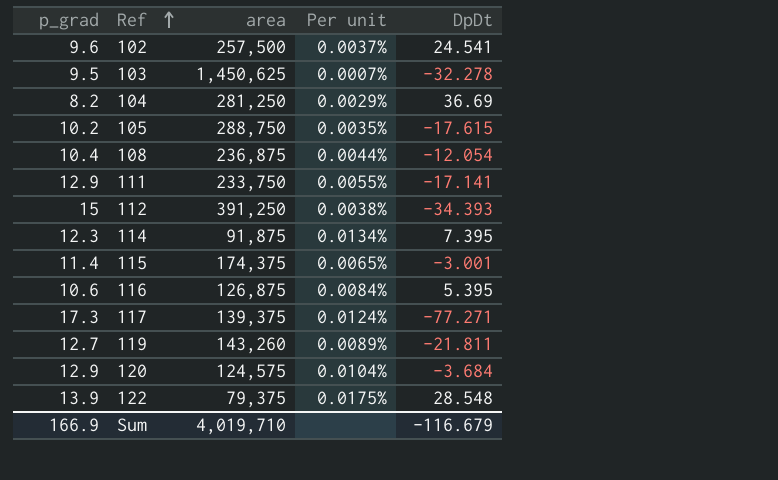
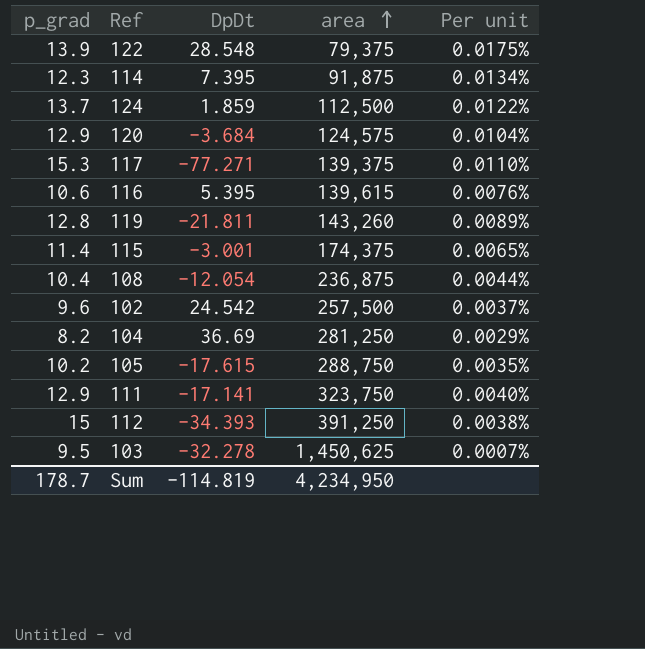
row order: Ref ascending -> area ascending
column DpDt | position: 5 -> 3
row 124: none -> 13.7 | 1.859 | 112,500 | 0.0122%
117 | p_grad: 17.3 -> 15.3
117 | Per unit: 0.0124% -> 0.0110%
116 | area: 126,875 -> 139,615
116 | Per unit: 0.0084% -> 0.0076%
119 | p_grad: 12.7 -> 12.8
102 | DpDt: 24.541 -> 24.542
111 | area: 233,750 -> 323,750
111 | Per unit: 0.0055% -> 0.0040%
Sum | p_grad: 166.9 -> 178.7
Sum | DpDt: -116.679 -> -114.819
Sum | area: 4,019,710 -> 4,234,950

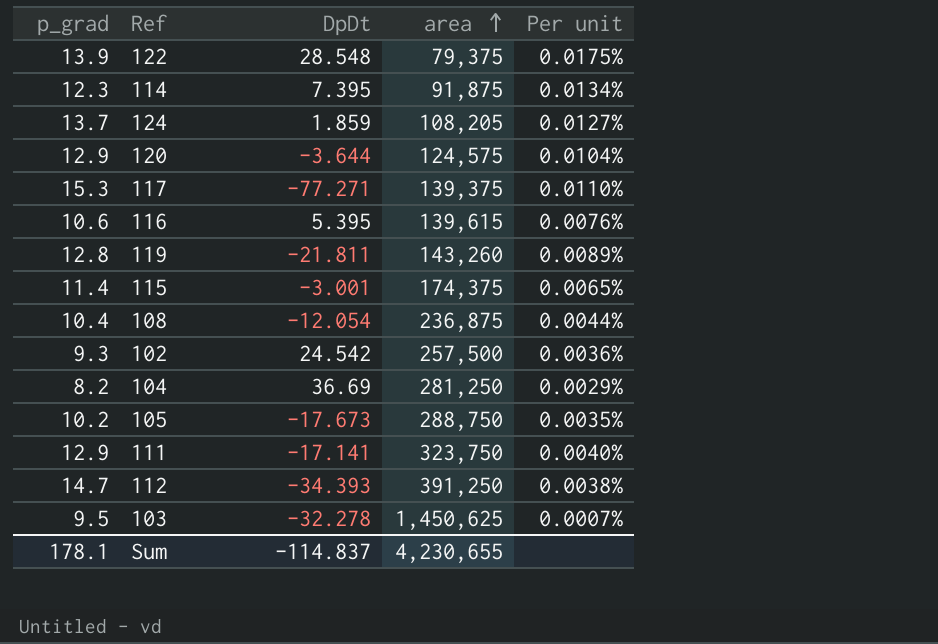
124 | area: 112,500 -> 108,205
124 | Per unit: 0.0122% -> 0.0127%
120 | DpDt: -3.684 -> -3.644
102 | p_grad: 9.6 -> 9.3
102 | Per unit: 0.0037% -> 0.0036%
105 | DpDt: -17.615 -> -17.673
112 | p_grad: 15 -> 14.7
Sum | p_grad: 178.7 -> 178.1
Sum | DpDt: -114.819 -> -114.837
Sum | area: 4,234,950 -> 4,230,655

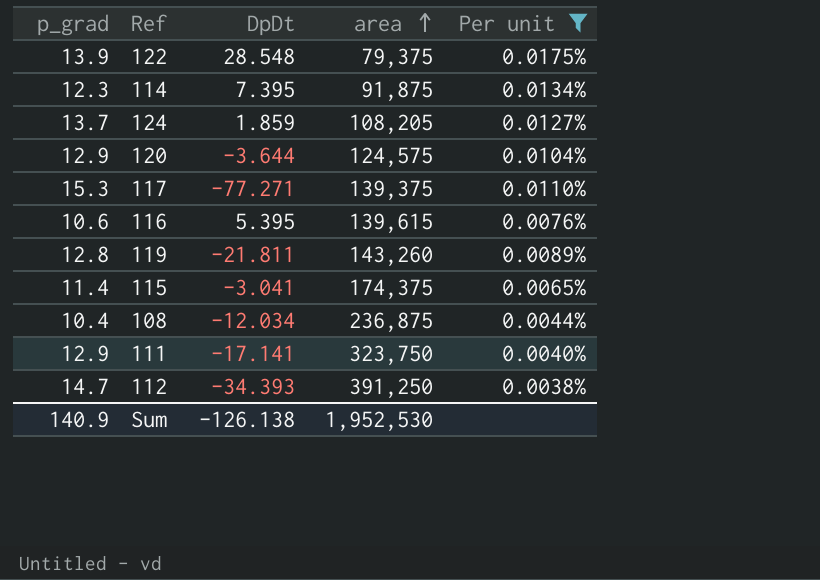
filter: none -> Per unit >= 0.0038%
115 | DpDt: -3.001 -> -3.041
108 | DpDt: -12.054 -> -12.034
Sum | p_grad: 178.1 -> 140.9
Sum | DpDt: -114.837 -> -126.138
Sum | area: 4,230,655 -> 1,952,530

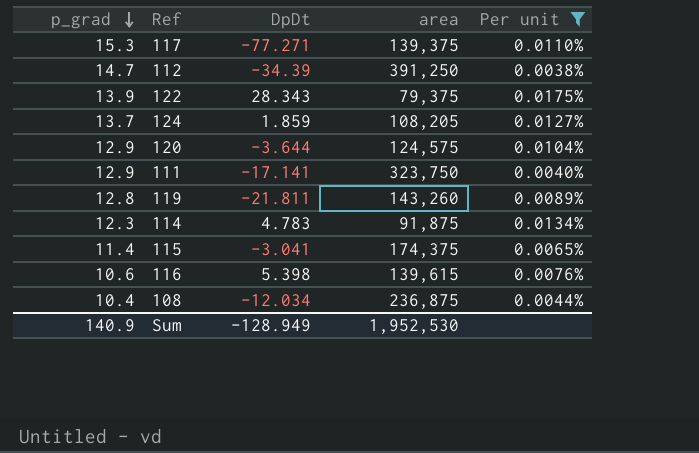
row order: area ascending -> p_grad descending
112 | DpDt: -34.393 -> -34.39
122 | DpDt: 28.548 -> 28.343
114 | DpDt: 7.395 -> 4.783
116 | DpDt: 5.395 -> 5.398
Sum | DpDt: -126.138 -> -128.949

